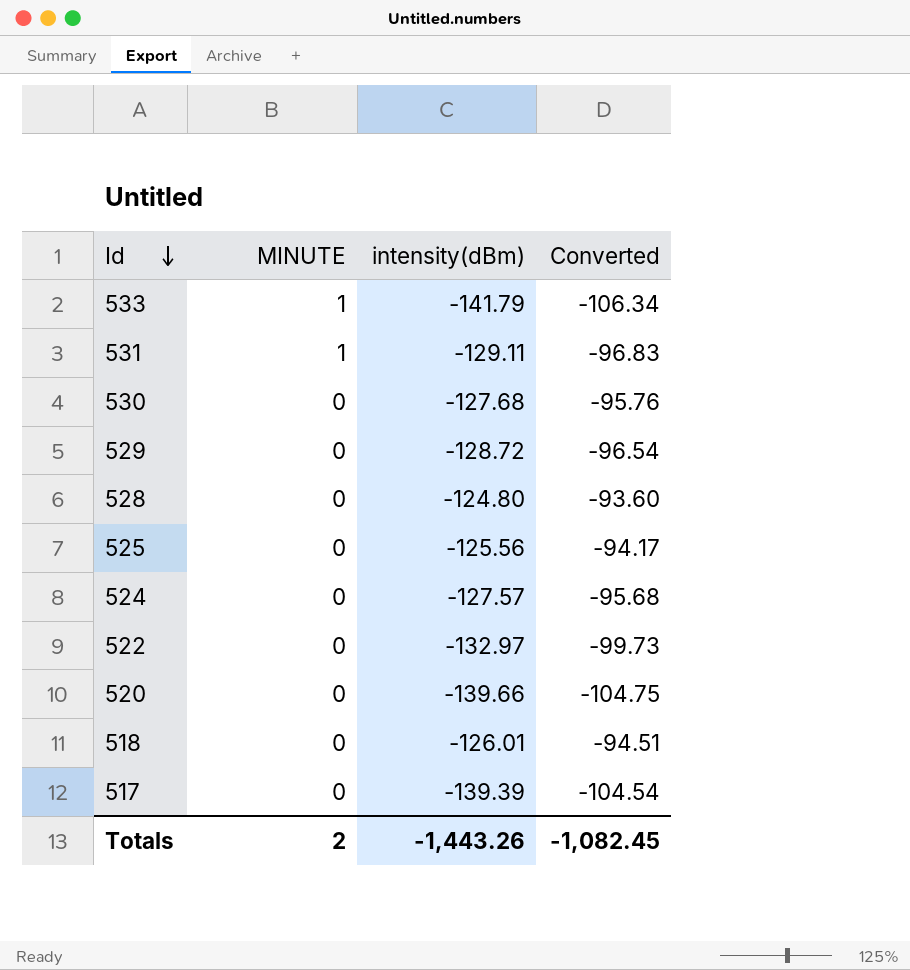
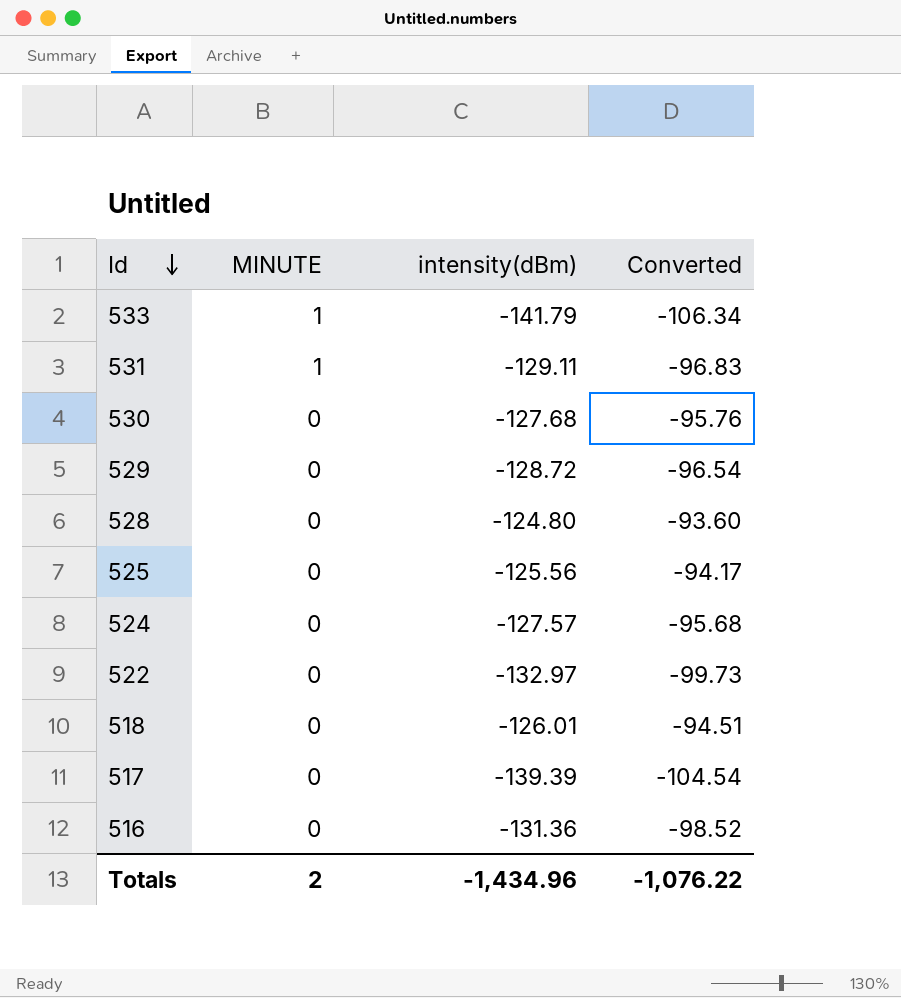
row 520: 0 | -139.66 | -104.75 -> none
row 516: none -> 0 | -131.36 | -98.52
Totals | intensity(dBm): -1,443.26 -> -1,434.96
Totals | Converted: -1,082.45 -> -1,076.22

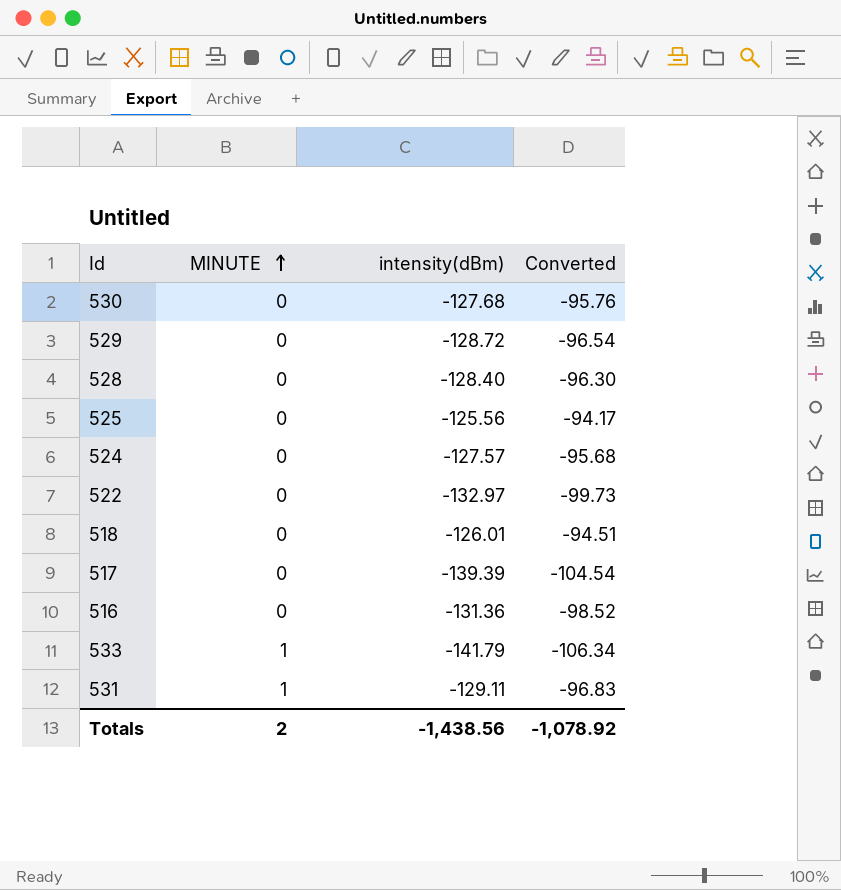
row order: Id descending -> MINUTE ascending
528 | intensity(dBm): -124.80 -> -128.40
528 | Converted: -93.60 -> -96.30
Totals | intensity(dBm): -1,434.96 -> -1,438.56
Totals | Converted: -1,076.22 -> -1,078.92

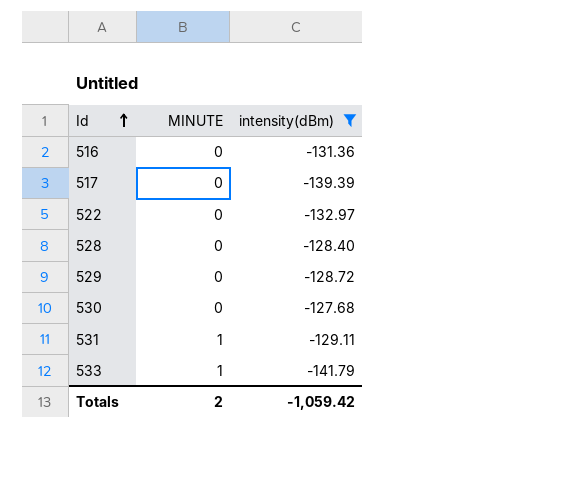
filter: none -> intensity(dBm) <= -127.68
row order: MINUTE ascending -> Id ascending
column Converted | formula: [intensity(dBm)] * 0.75 -> none
Totals | intensity(dBm): -1,438.56 -> -1,059.42

